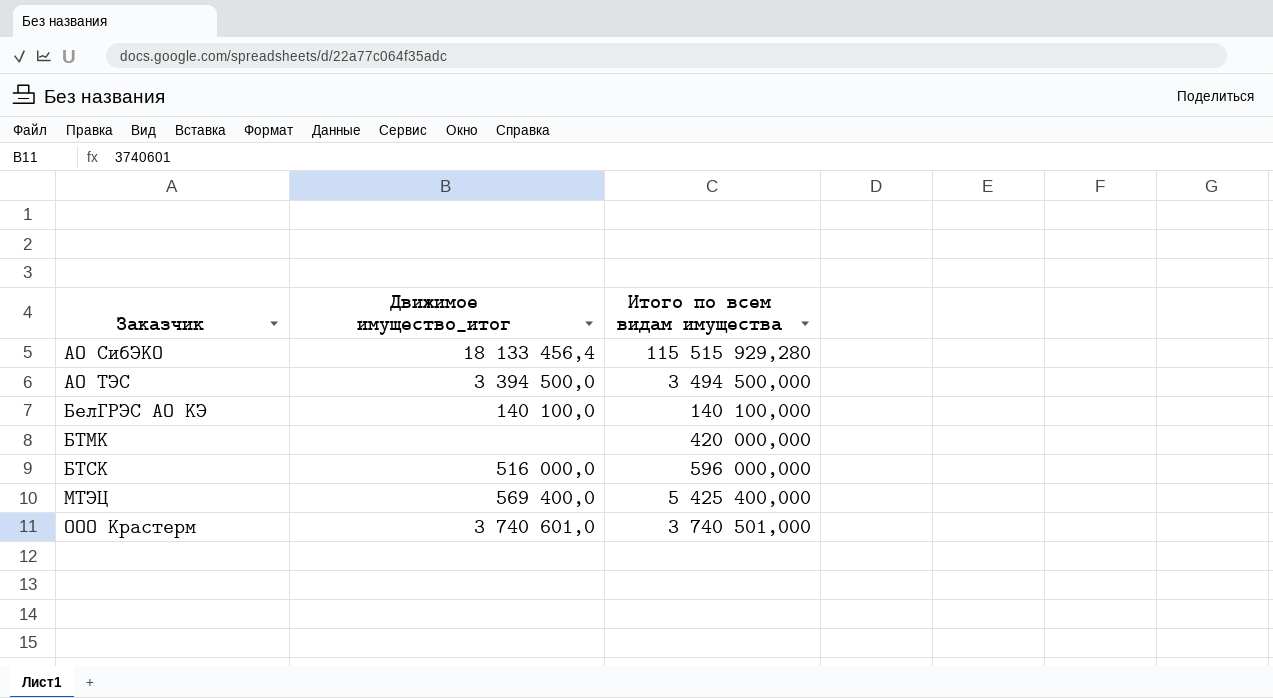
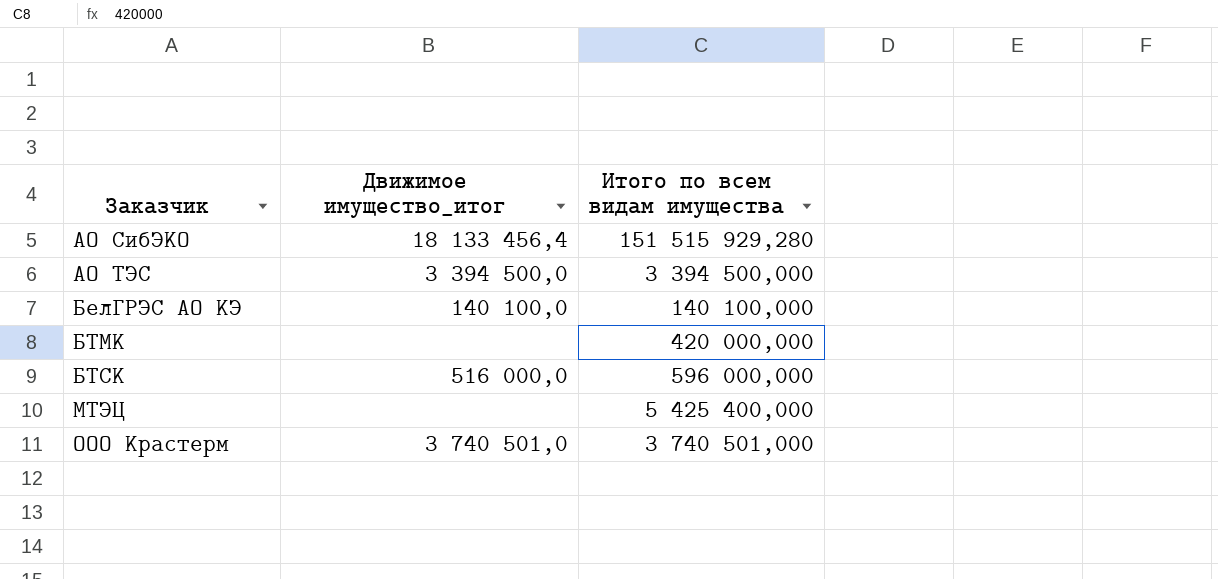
АО СибЭКО | Итого по всем видам имущества: 115 515 929,280 -> 151 515 929,280
АО ТЭС | Итого по всем видам имущества: 3 494 500,000 -> 3 394 500,000
МТЭЦ | Движимое имущество_итог: 569 400,0 -> none
ООО Крастерм | Движимое имущество_итог: 3 740 601,0 -> 3 740 501,0

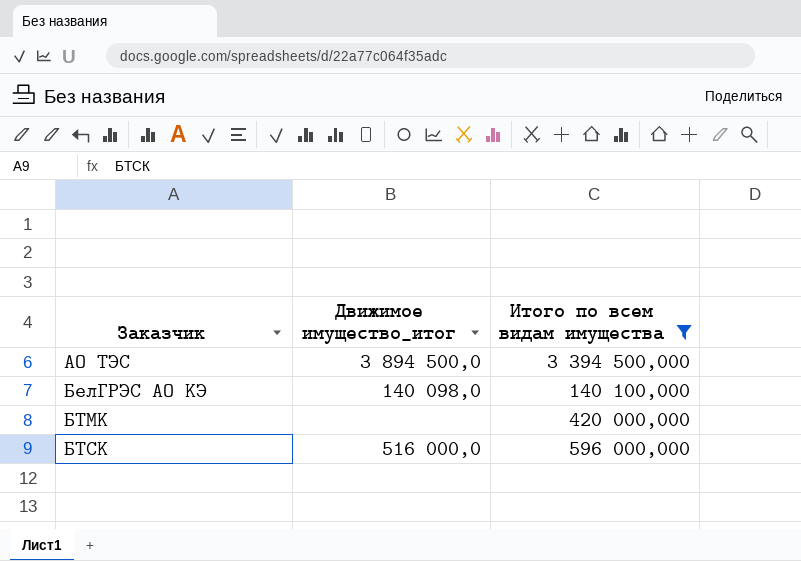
filter: none -> Итого по всем видам имущества <= 3 394 500,000
АО ТЭС | Движимое имущество_итог: 3 394 500,0 -> 3 894 500,0
БелГРЭС АО КЭ | Движимое имущество_итог: 140 100,0 -> 140 098,0

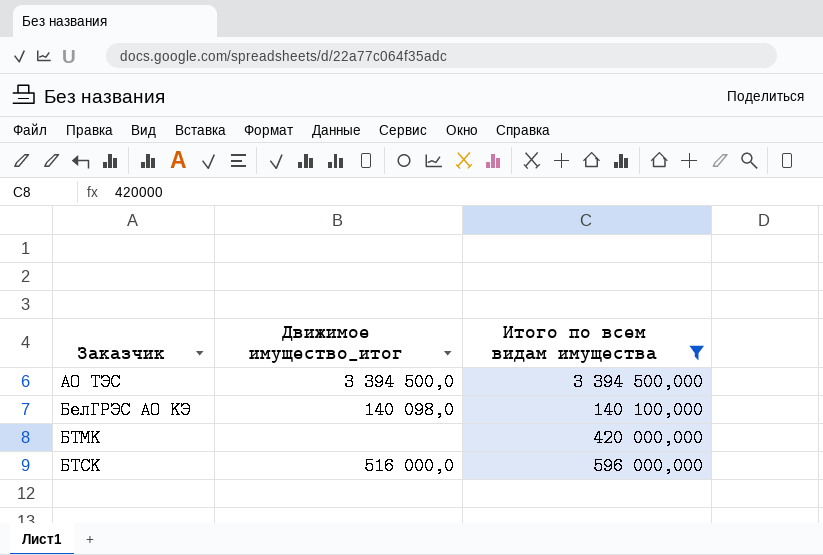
АО ТЭС | Движимое имущество_итог: 3 894 500,0 -> 3 394 500,0

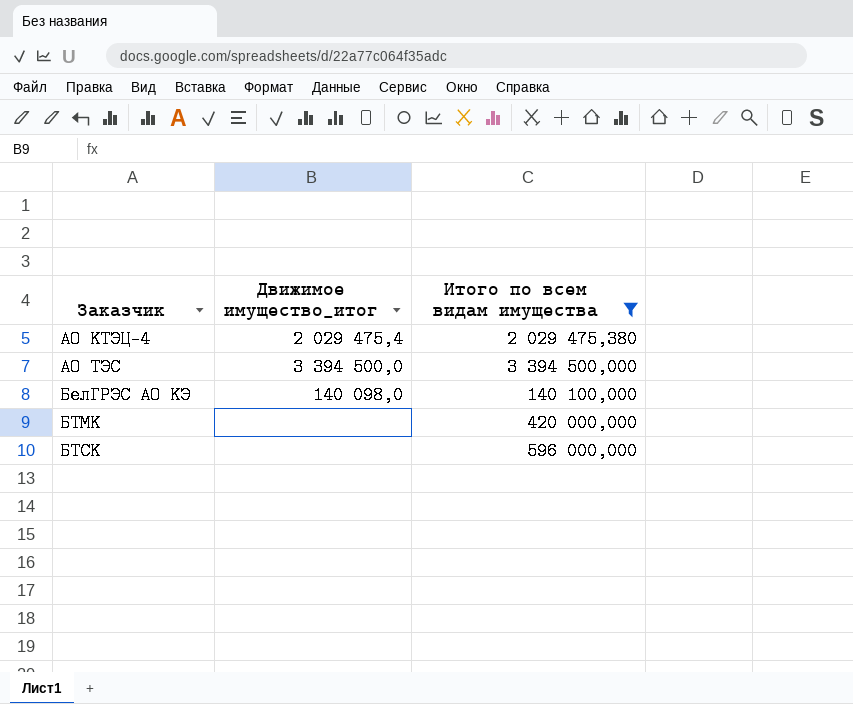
row АО КТЭЦ-4: none -> 2 029 475,4 | 2 029 475,380
БТСК | Движимое имущество_итог: 516 000,0 -> none

